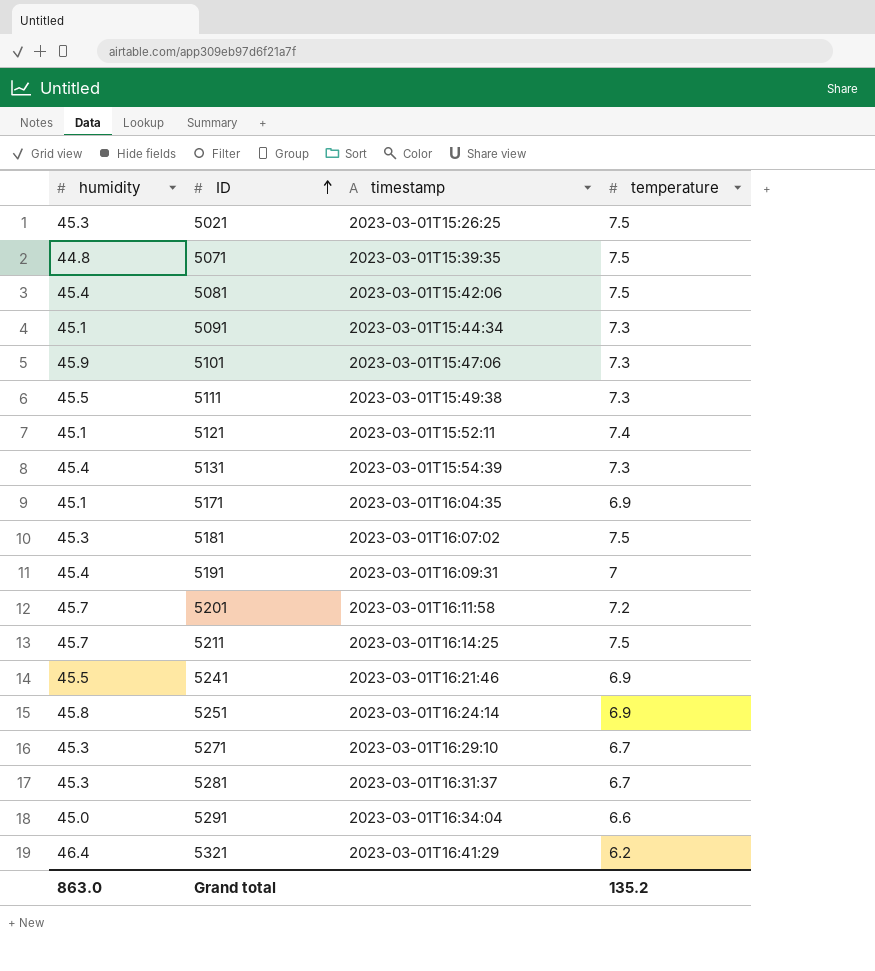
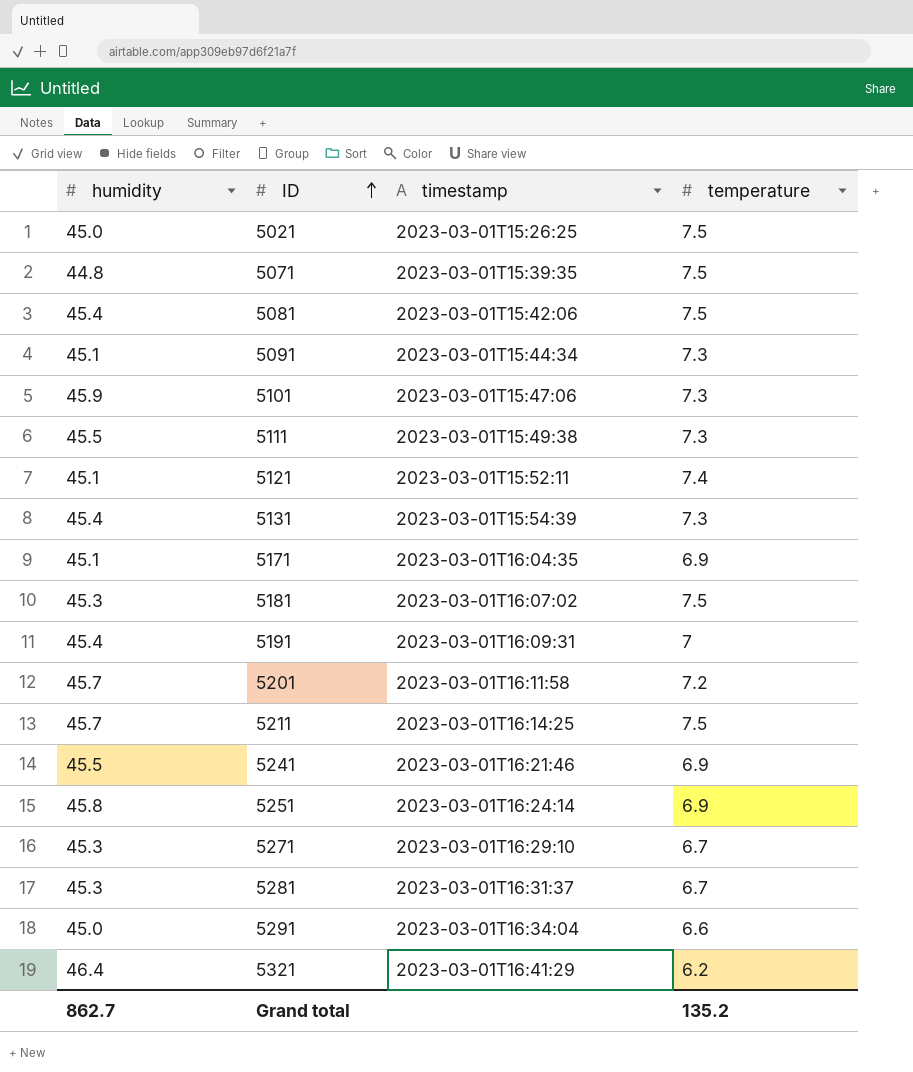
5021 | humidity: 45.3 -> 45.0
Grand total | humidity: 863.0 -> 862.7

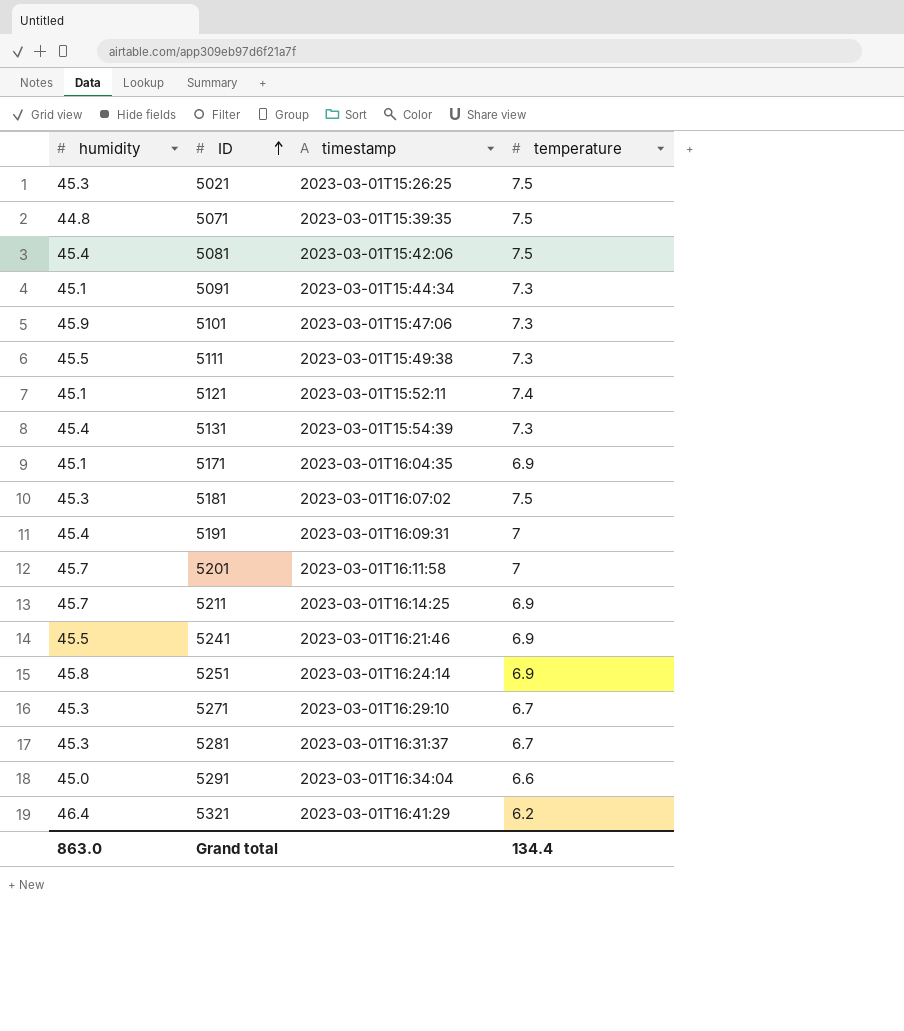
5021 | humidity: 45.0 -> 45.3
5201 | temperature: 7.2 -> 7
5211 | temperature: 7.5 -> 6.9
Grand total | humidity: 862.7 -> 863.0
Grand total | temperature: 135.2 -> 134.4

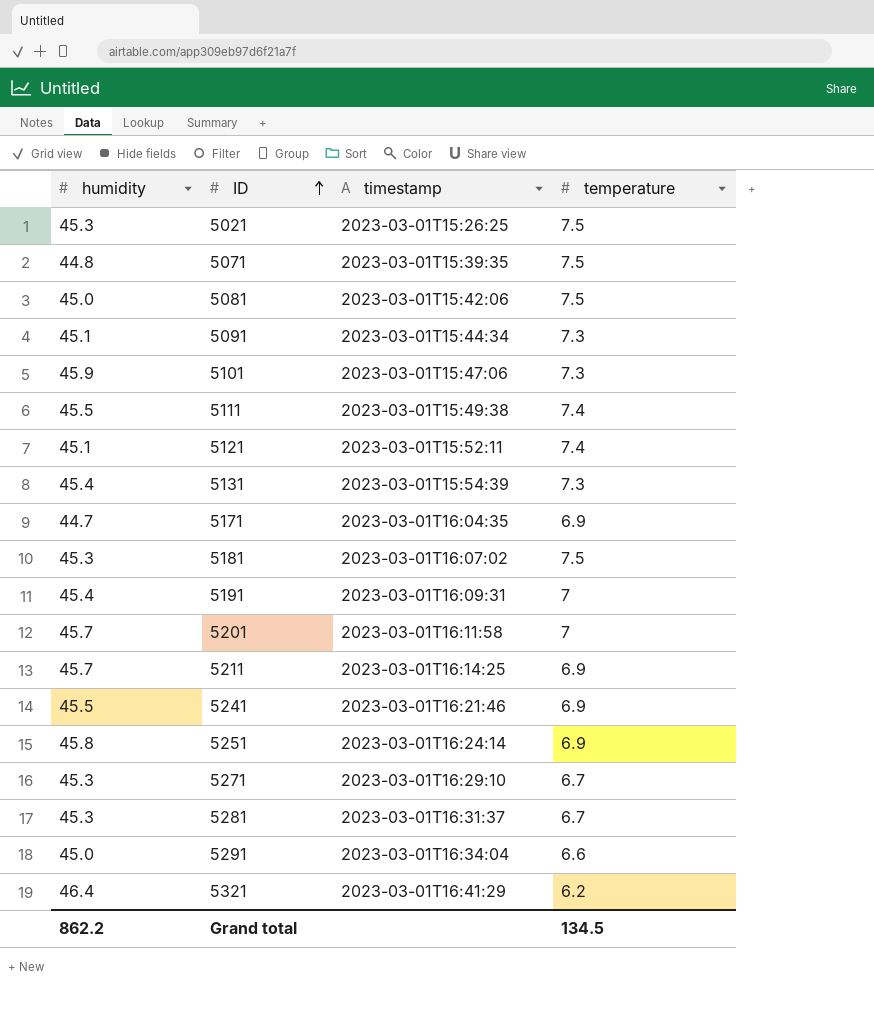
5081 | humidity: 45.4 -> 45.0
5111 | temperature: 7.3 -> 7.4
5171 | humidity: 45.1 -> 44.7
Grand total | humidity: 863.0 -> 862.2
Grand total | temperature: 134.4 -> 134.5

